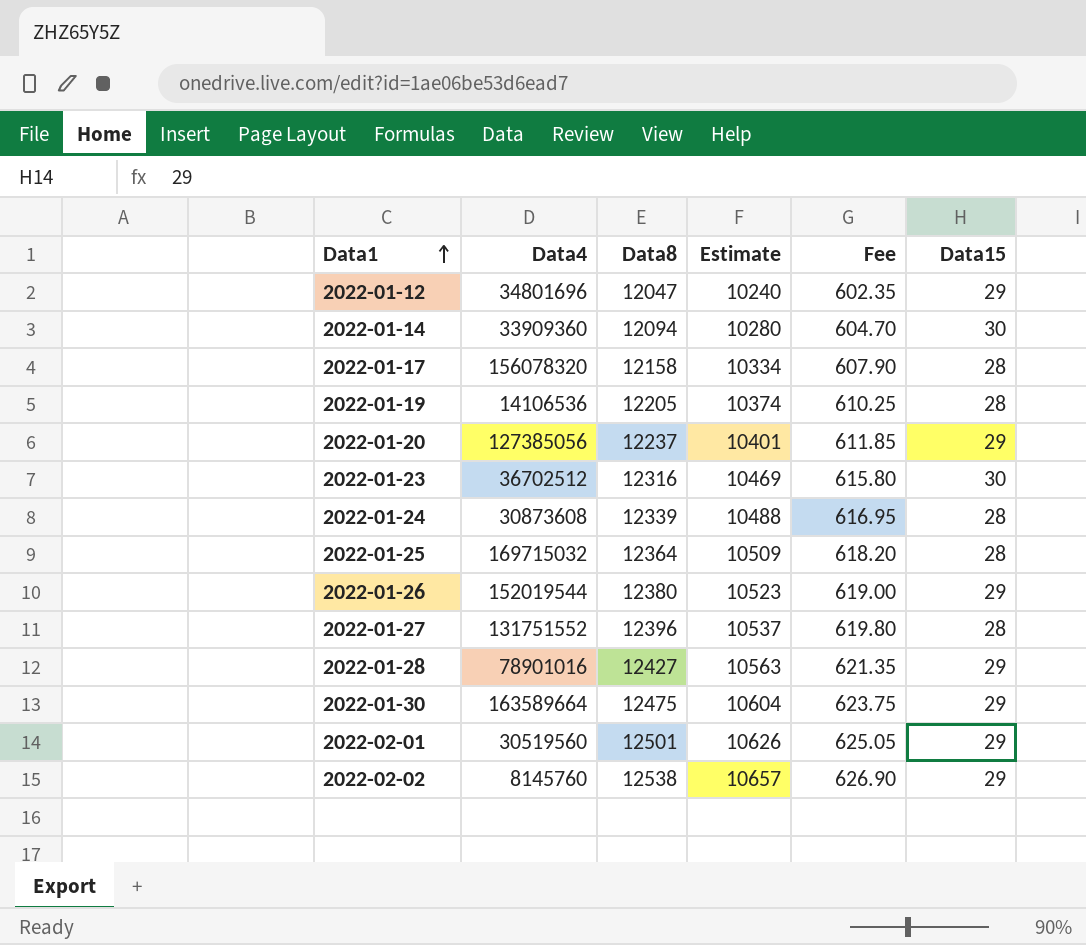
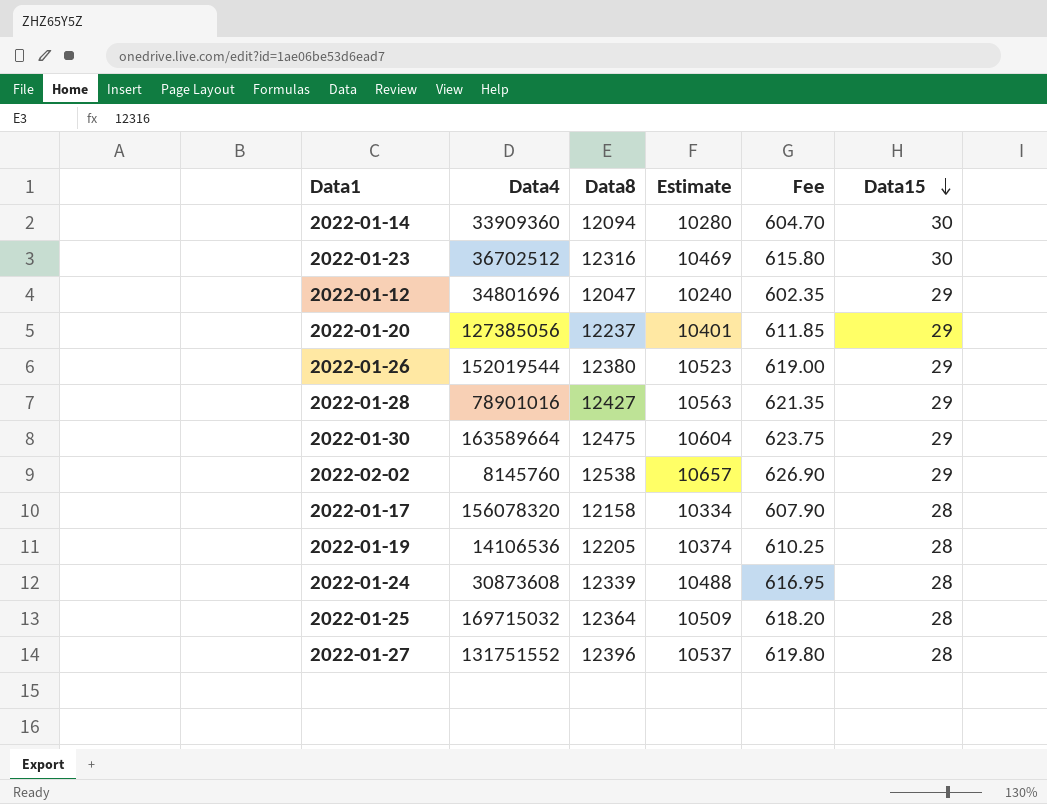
row order: Data1 ascending -> Data15 descending
row 2022-02-01: 30519560 | 12501 | 10626 | 625.05 | 29 -> none

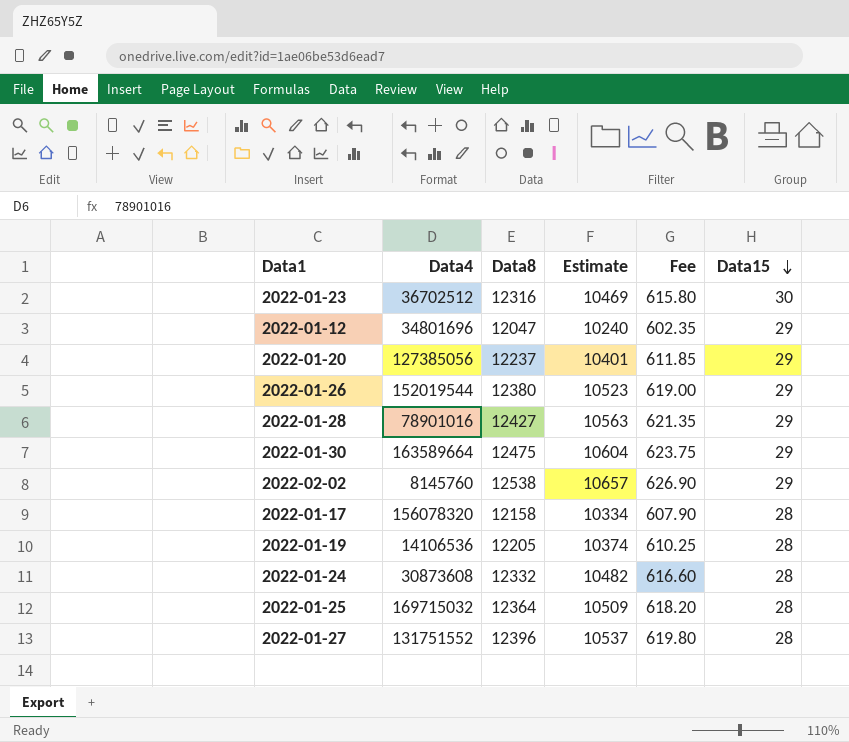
row 2022-01-14: 33909360 | 12094 | 10280 | 604.70 | 30 -> none
2022-01-24 | Data8: 12339 -> 12332
2022-01-24 | Estimate: 10488 -> 10482
2022-01-24 | Fee: 616.95 -> 616.60

